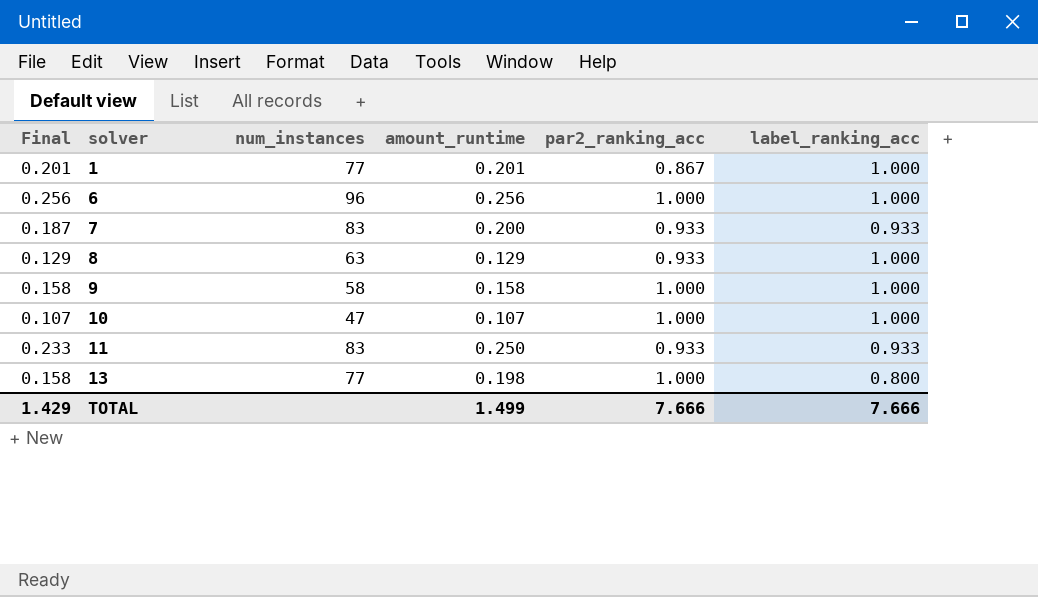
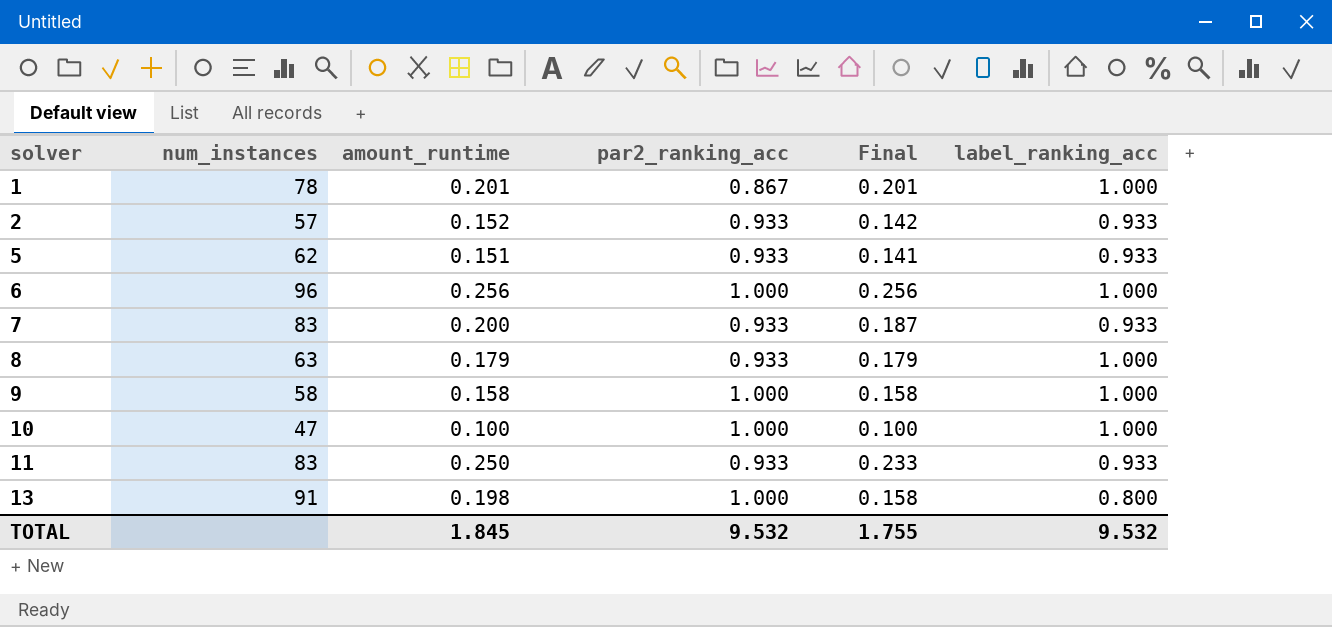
column Final | position: 1 -> 5
1 | num_instances: 77 -> 78
row 2: none -> 57 | 0.152 | 0.933 | 0.142 | 0.933
row 5: none -> 62 | 0.151 | 0.933 | 0.141 | 0.933
8 | amount_runtime: 0.129 -> 0.179
8 | Final: 0.129 -> 0.179
10 | amount_runtime: 0.107 -> 0.100
10 | Final: 0.107 -> 0.100
13 | num_instances: 77 -> 91
TOTAL | amount_runtime: 1.499 -> 1.845
TOTAL | par2_ranking_acc: 7.666 -> 9.532
TOTAL | Final: 1.429 -> 1.755
TOTAL | label_ranking_acc: 7.666 -> 9.532

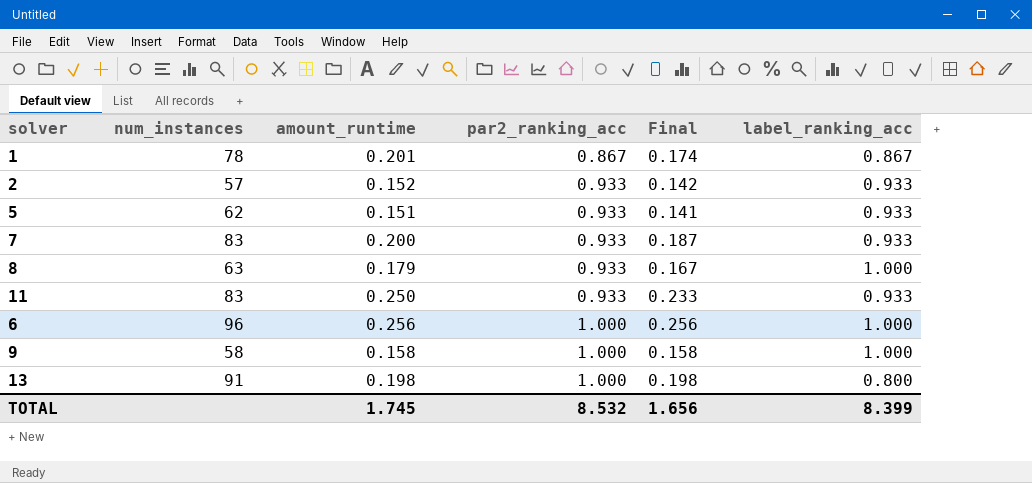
row order: solver ascending -> par2_ranking_acc ascending
column Final | formula: [amount_runtime] * [label_ranking_acc] -> [amount_runtime] * [par2_ranking_acc]
row 10: 47 | 0.100 | 1.000 | 0.100 | 1.000 -> none
1 | label_ranking_acc: 1.000 -> 0.867
TOTAL | amount_runtime: 1.845 -> 1.745
TOTAL | par2_ranking_acc: 9.532 -> 8.532
TOTAL | Final: 1.755 -> 1.656
TOTAL | label_ranking_acc: 9.532 -> 8.399

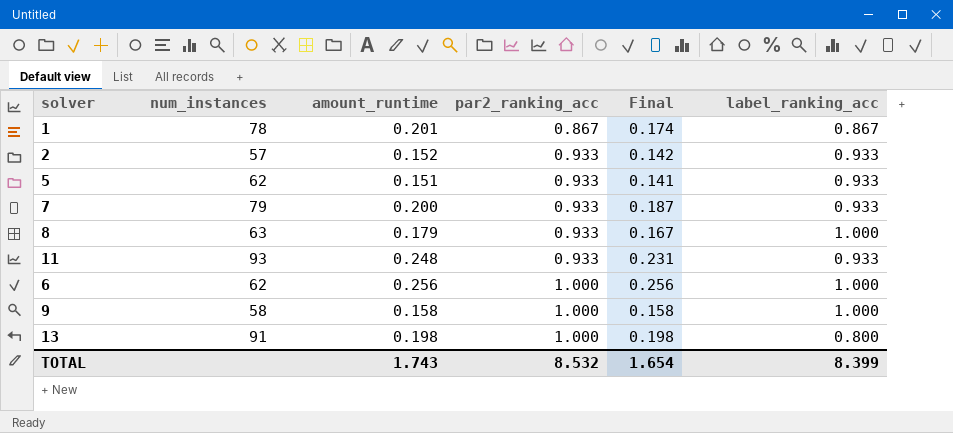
7 | num_instances: 83 -> 79
11 | num_instances: 83 -> 93
11 | amount_runtime: 0.250 -> 0.248
11 | Final: 0.233 -> 0.231
6 | num_instances: 96 -> 62
TOTAL | amount_runtime: 1.745 -> 1.743
TOTAL | Final: 1.656 -> 1.654

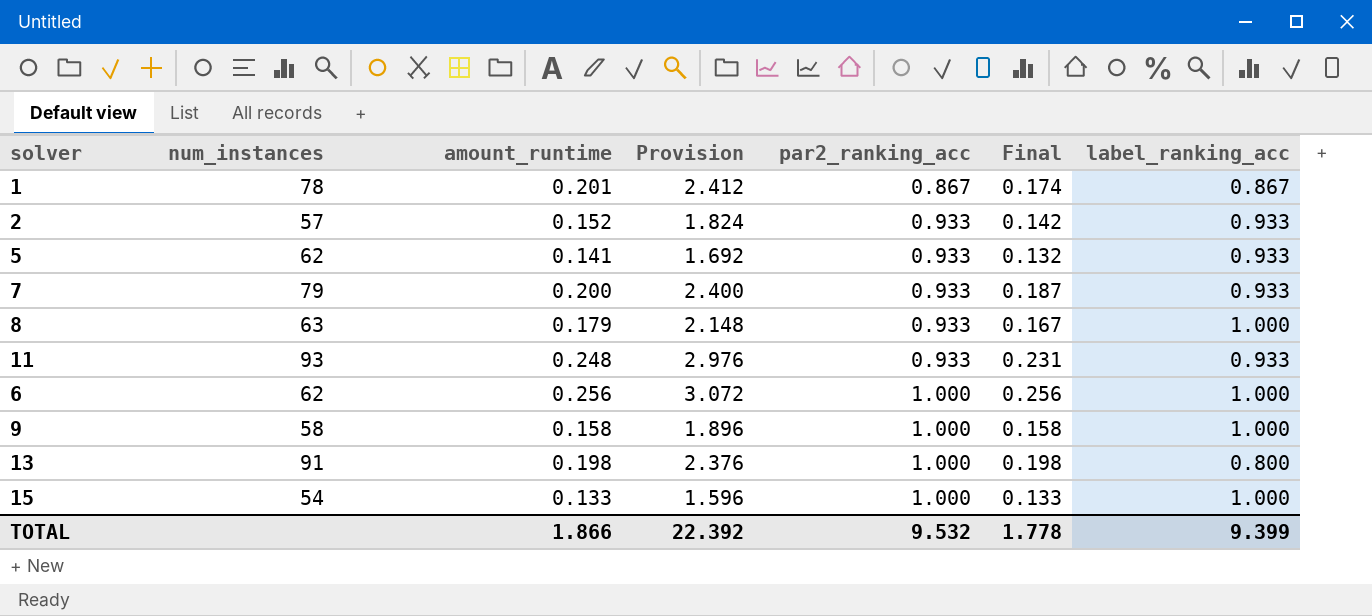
column Provision | formula: none -> [amount_runtime] * 12
5 | amount_runtime: 0.151 -> 0.141
5 | Final: 0.141 -> 0.132
row 15: none -> 54 | 0.133 | 1.596 | 1.000 | 0.133 | 1.000
TOTAL | amount_runtime: 1.743 -> 1.866
TOTAL | par2_ranking_acc: 8.532 -> 9.532
TOTAL | Final: 1.654 -> 1.778
TOTAL | label_ranking_acc: 8.399 -> 9.399

